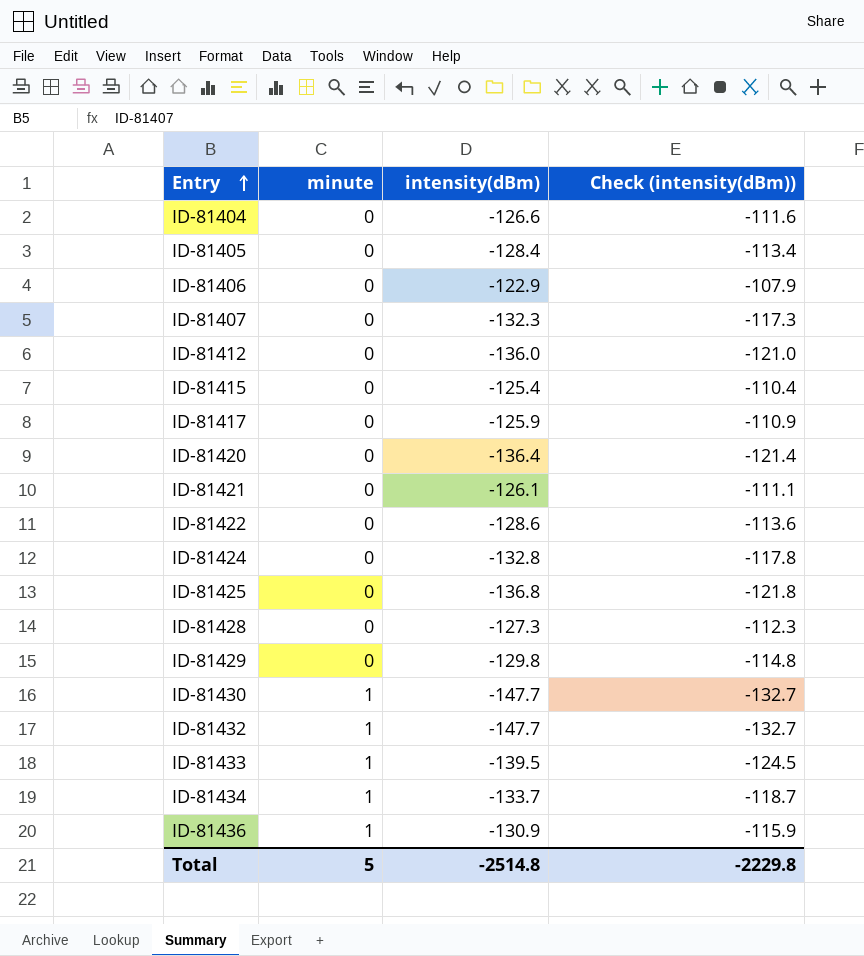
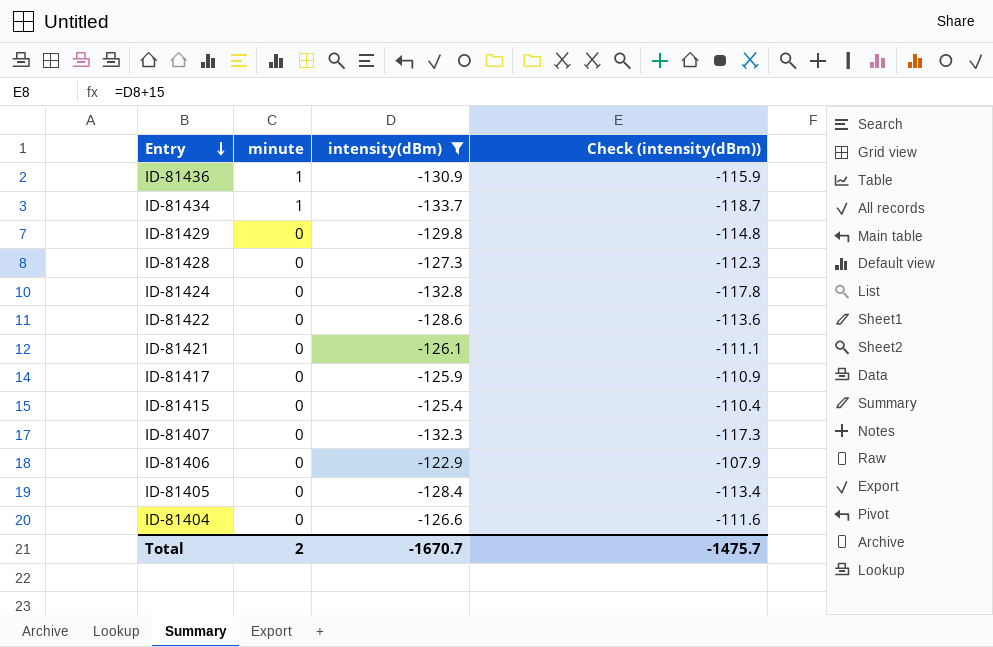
filter: none -> intensity(dBm) >= -133.7
row order: Entry ascending -> Entry descending
Total | minute: 5 -> 2
Total | intensity(dBm): -2514.8 -> -1670.7
Total | Check (intensity(dBm)): -2229.8 -> -1475.7

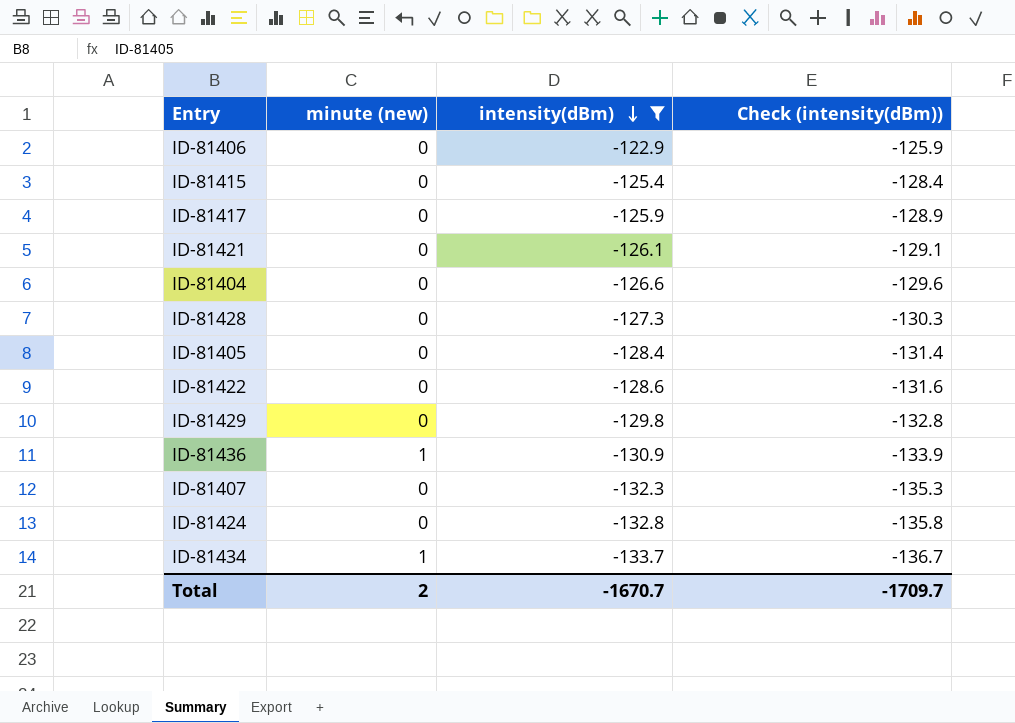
row order: Entry descending -> intensity(dBm) descending
column name: minute -> minute (new)
column Check (intensity(dBm)) | formula: [intensity(dBm)] + 15 -> [intensity(dBm)] - 3
Total | Check (intensity(dBm)): -1475.7 -> -1709.7

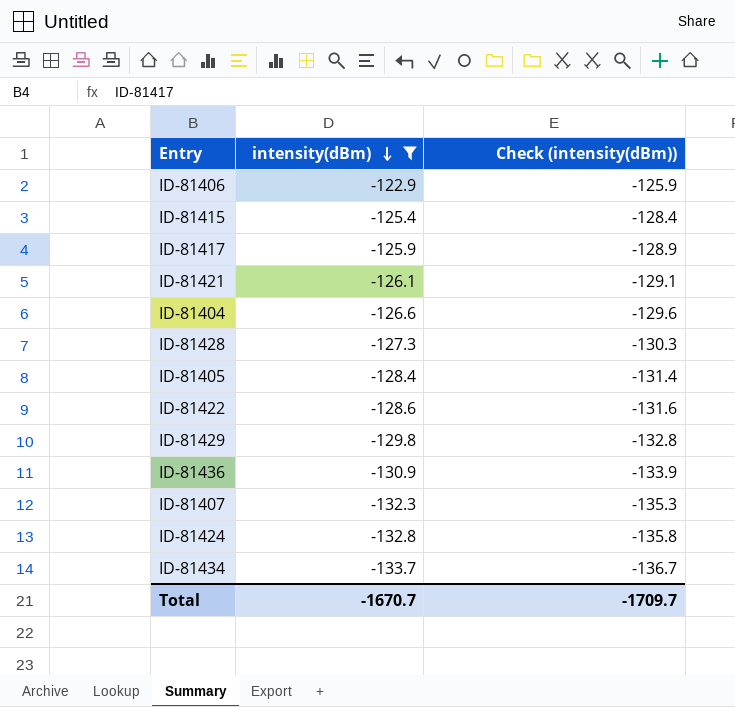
column minute (new) | position: 2 -> none

